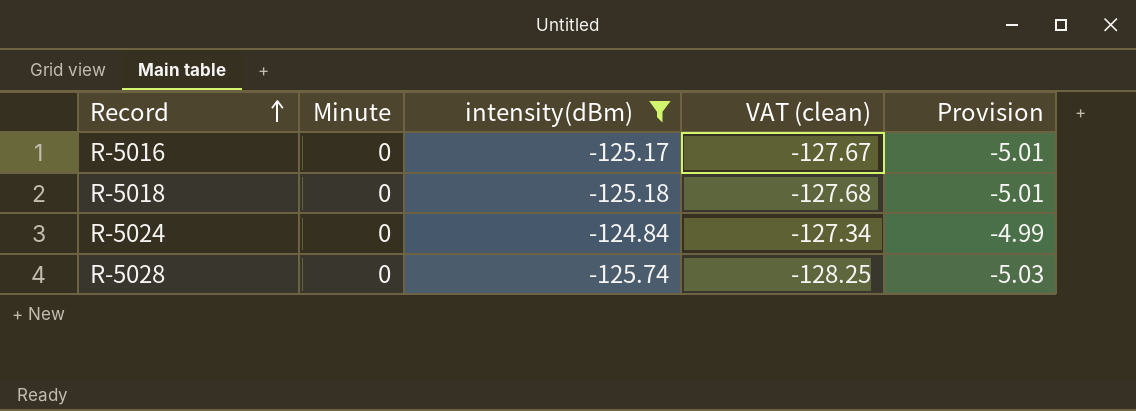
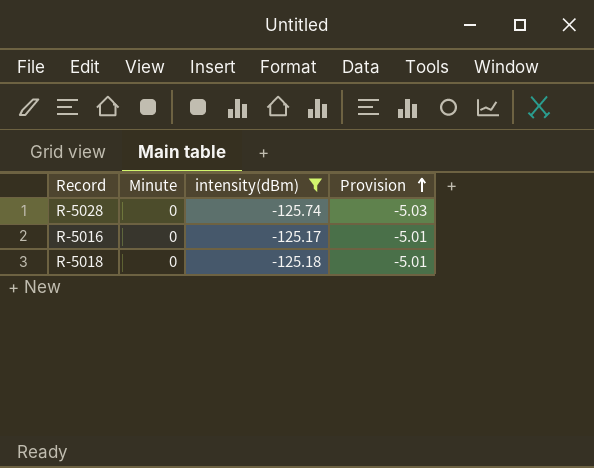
row order: Record ascending -> Provision ascending
column VAT (clean) | formula: [intensity(dBm)] * 1.02 -> none
row R-5024: 0 | -124.84 | -127.34 | -4.99 -> none

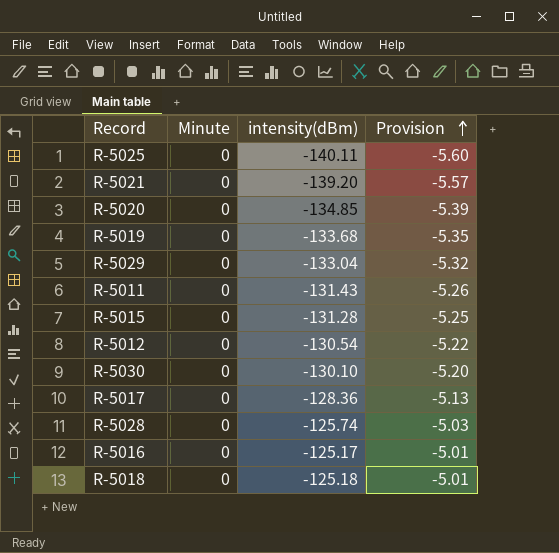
filter: intensity(dBm) >= -125.74 -> none

